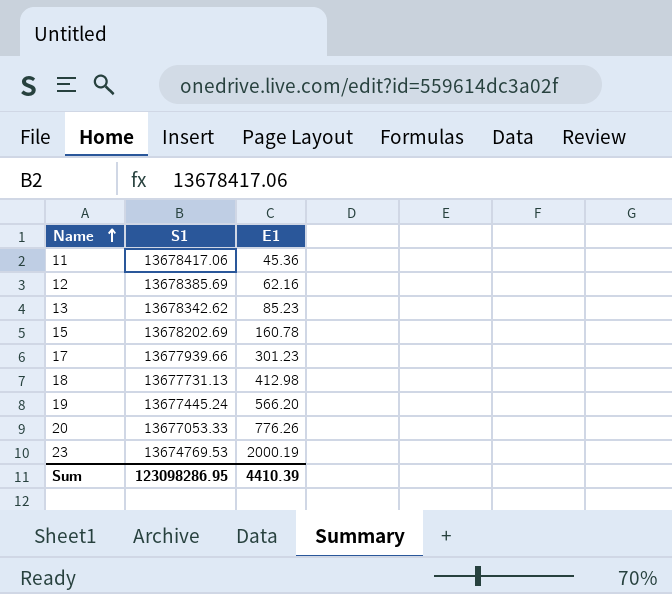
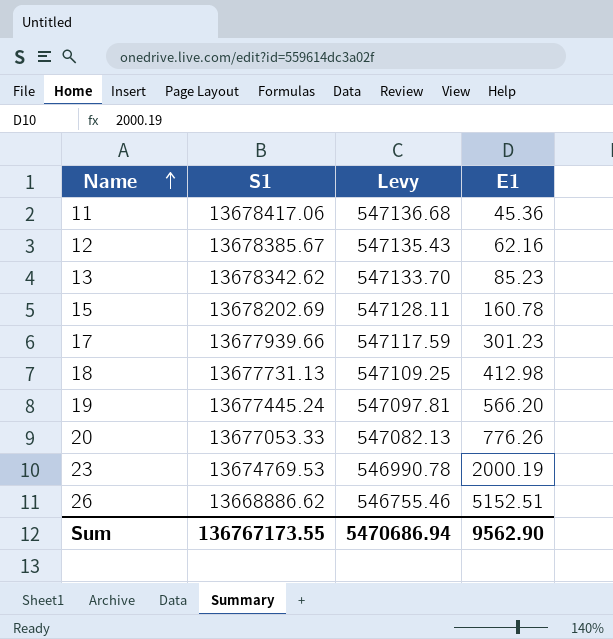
column Levy | formula: none -> [S1] * 0.04
12 | S1: 13678385.69 -> 13678385.67
row 26: none -> 13668886.62 | 546755.46 | 5152.51
Sum | S1: 123098286.95 -> 136767173.55
Sum | E1: 4410.39 -> 9562.90

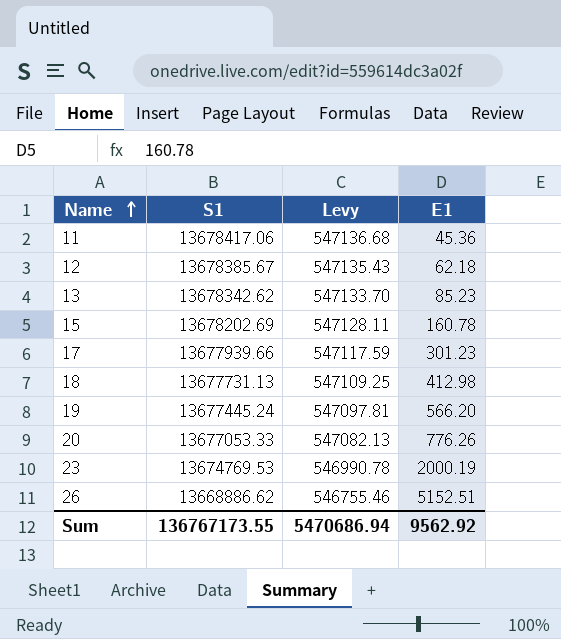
12 | E1: 62.16 -> 62.18
Sum | E1: 9562.90 -> 9562.92

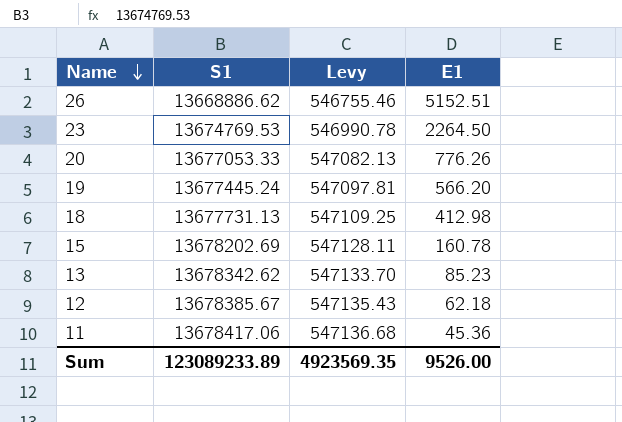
row order: Name ascending -> Name descending
row 17: 13677939.66 | 547117.59 | 301.23 -> none
23 | E1: 2000.19 -> 2264.50
Sum | S1: 136767173.55 -> 123089233.89
Sum | Levy: 5470686.94 -> 4923569.35
Sum | E1: 9562.92 -> 9526.00

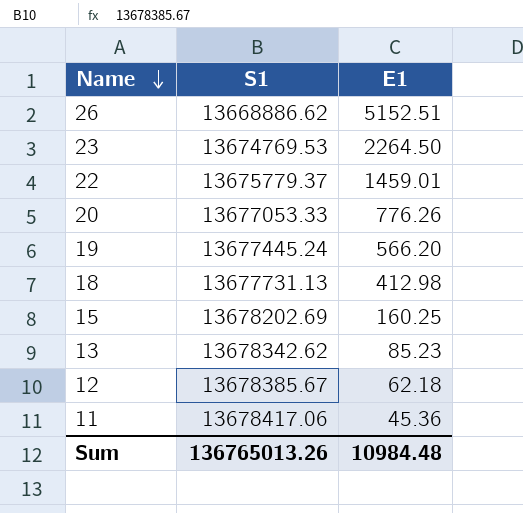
column Levy | formula: [S1] * 0.04 -> none
row 22: none -> 13675779.37 | 1459.01
15 | E1: 160.78 -> 160.25
Sum | S1: 123089233.89 -> 136765013.26
Sum | E1: 9526.00 -> 10984.48

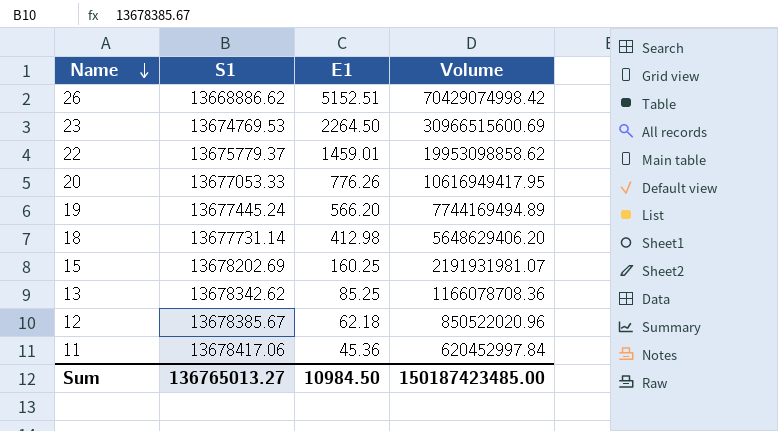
column Volume | formula: none -> [S1] * [E1]
18 | S1: 13677731.13 -> 13677731.14
13 | E1: 85.23 -> 85.25
Sum | S1: 136765013.26 -> 136765013.27
Sum | E1: 10984.48 -> 10984.50

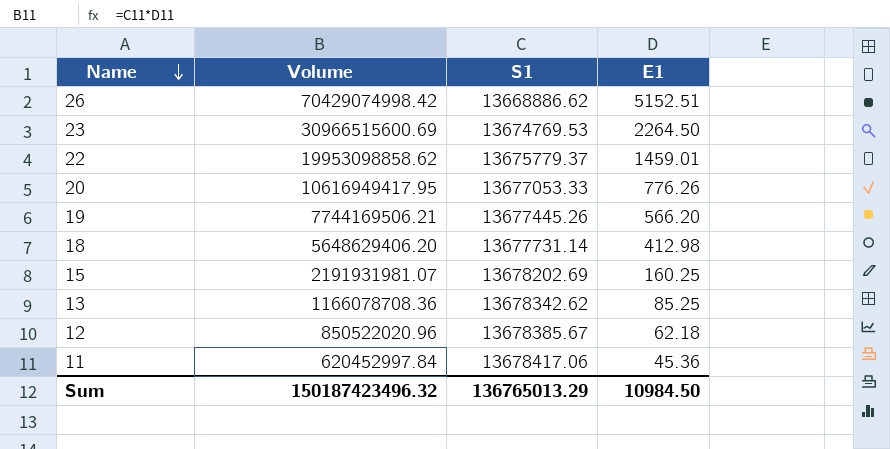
column Volume | position: 4 -> 2
19 | Volume: 7744169494.89 -> 7744169506.21
19 | S1: 13677445.24 -> 13677445.26
Sum | Volume: 150187423485.00 -> 150187423496.32
Sum | S1: 136765013.27 -> 136765013.29

